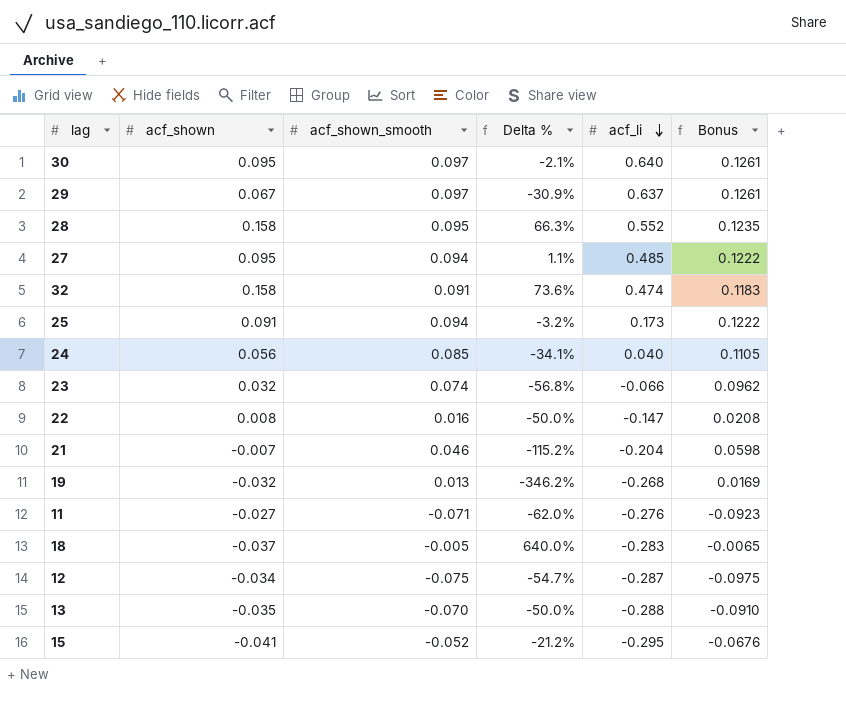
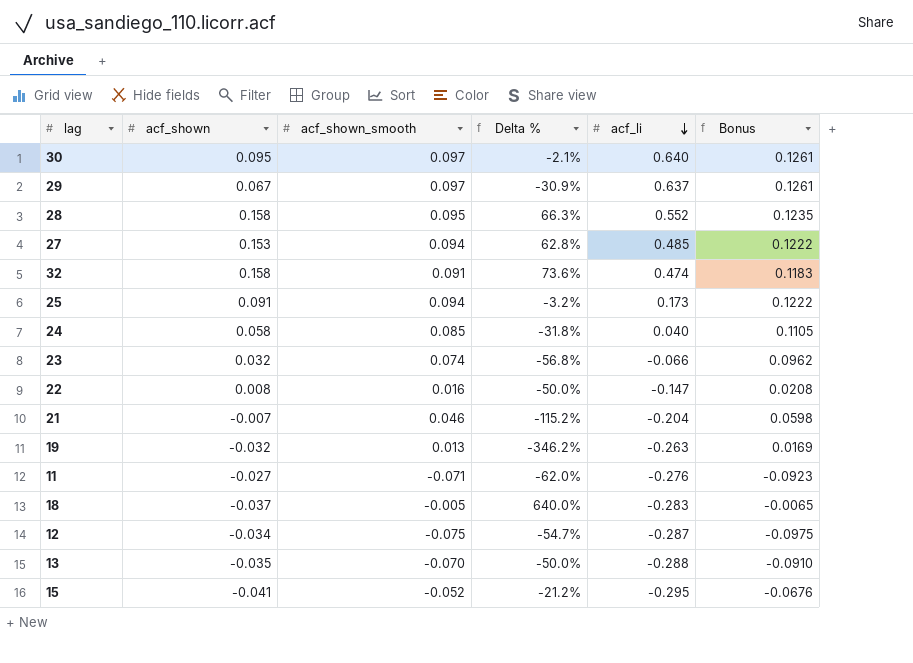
27 | acf_shown: 0.095 -> 0.153
27 | Delta %: 1.1% -> 62.8%
24 | acf_shown: 0.056 -> 0.058
24 | Delta %: -34.1% -> -31.8%
19 | acf_li: -0.268 -> -0.263

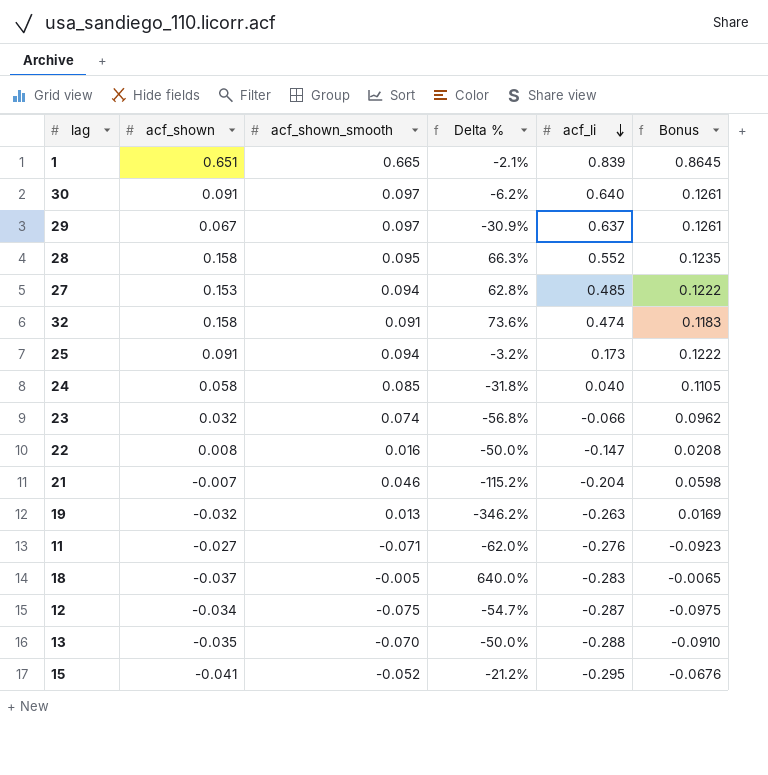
row 1: none -> 0.651 | 0.665 | -2.1% | 0.839 | 0.8645
30 | acf_shown: 0.095 -> 0.091
30 | Delta %: -2.1% -> -6.2%

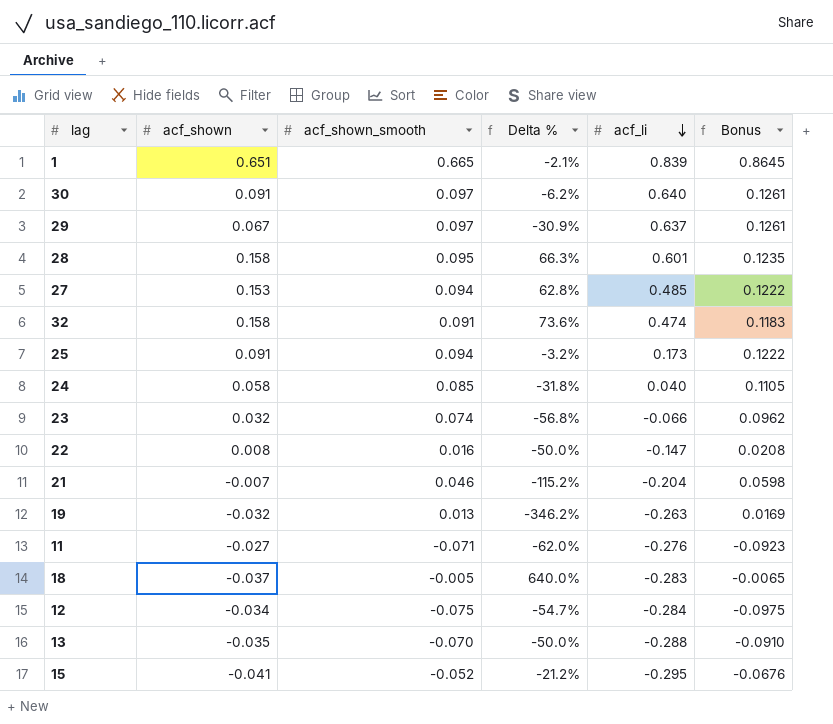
28 | acf_li: 0.552 -> 0.601
12 | acf_li: -0.287 -> -0.284

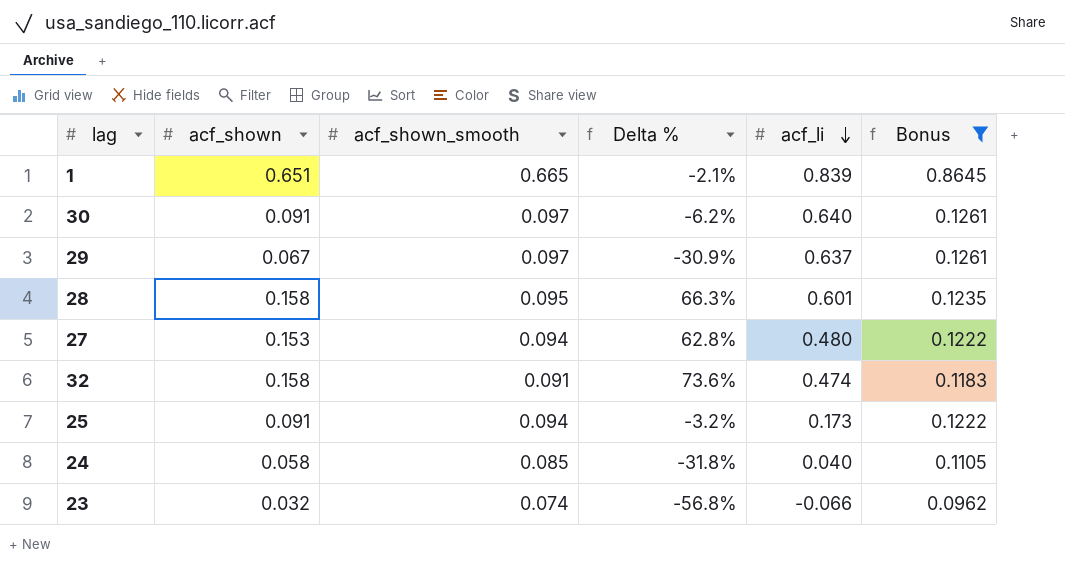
filter: none -> Bonus >= 0.0962
27 | acf_li: 0.485 -> 0.480

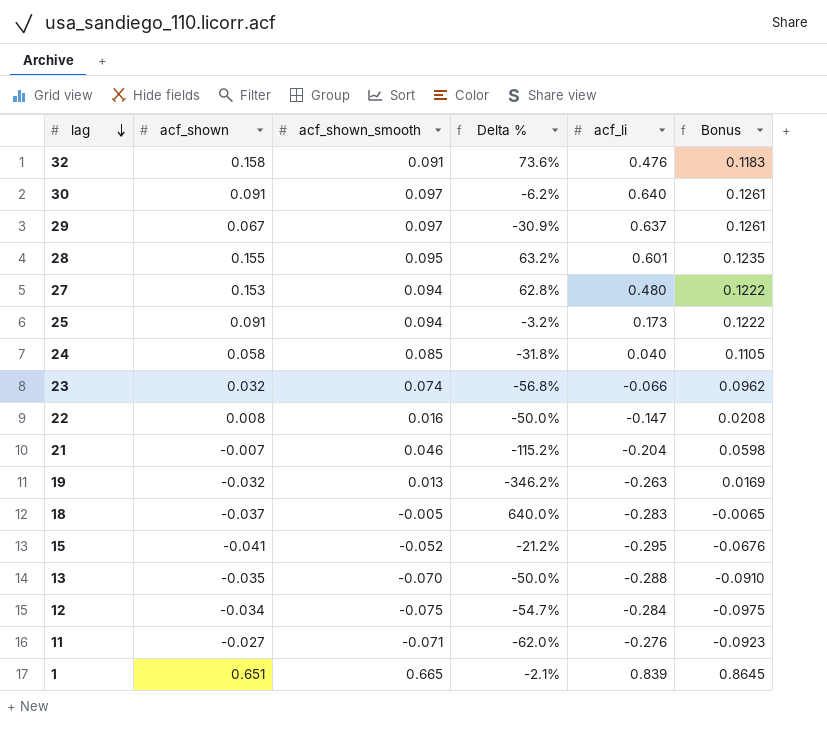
filter: Bonus >= 0.0962 -> none
row order: acf_li descending -> lag descending
32 | acf_li: 0.474 -> 0.476
28 | acf_shown: 0.158 -> 0.155
28 | Delta %: 66.3% -> 63.2%

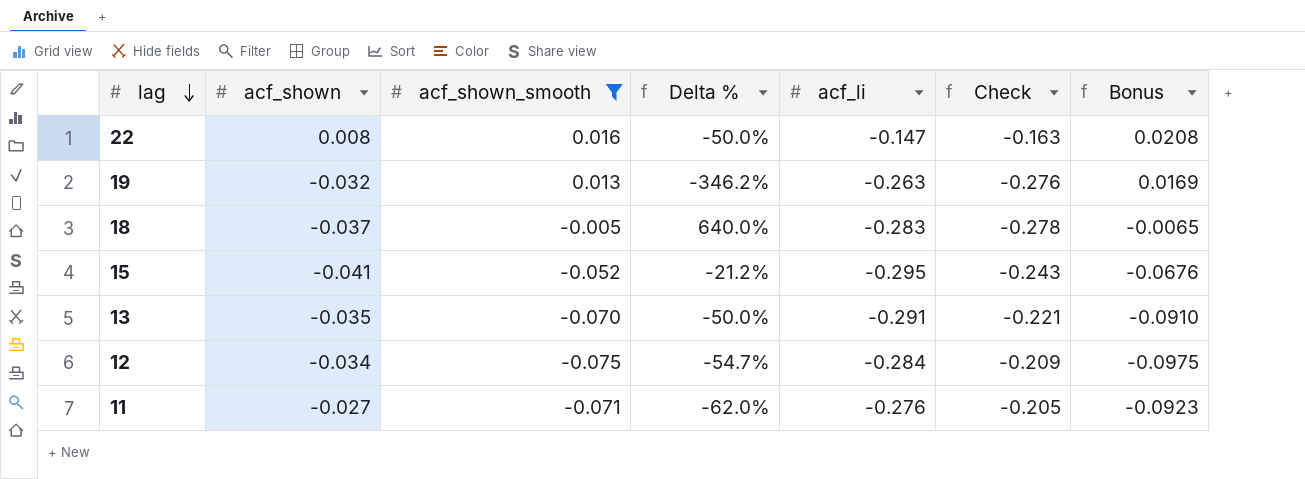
filter: none -> acf_shown_smooth <= 0.016
column Check | formula: none -> [acf_li] - [acf_shown_smooth]
13 | acf_li: -0.288 -> -0.291

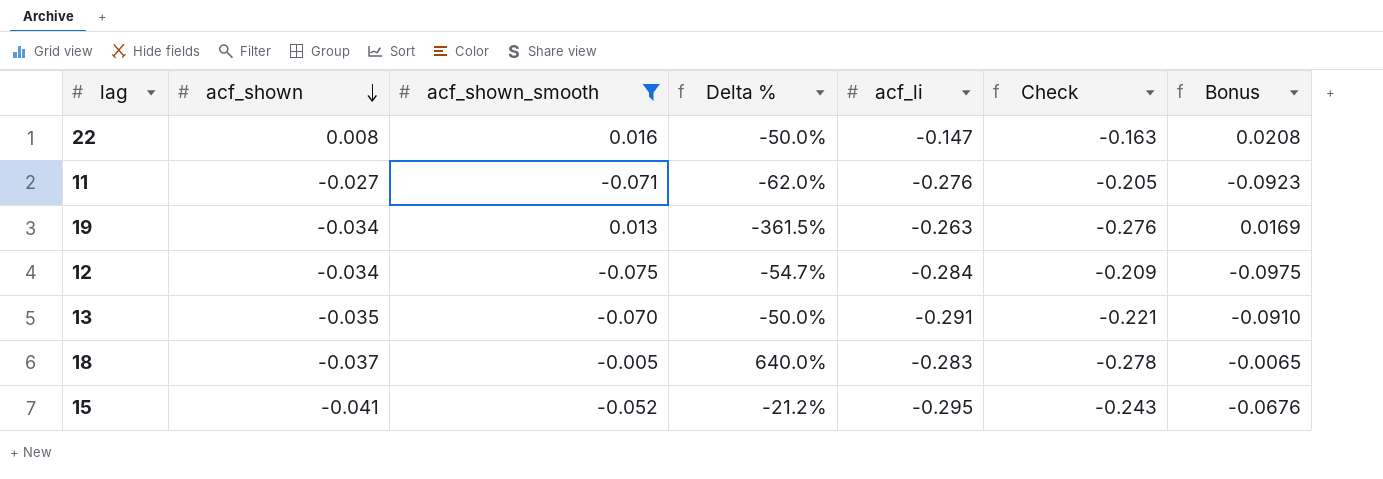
row order: lag descending -> acf_shown descending
19 | acf_shown: -0.032 -> -0.034
19 | Delta %: -346.2% -> -361.5%

